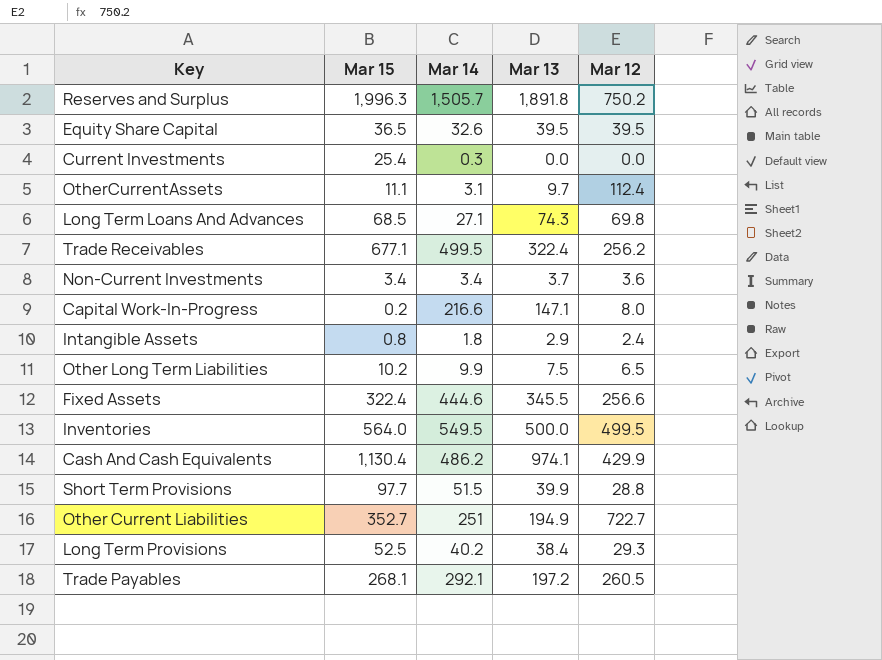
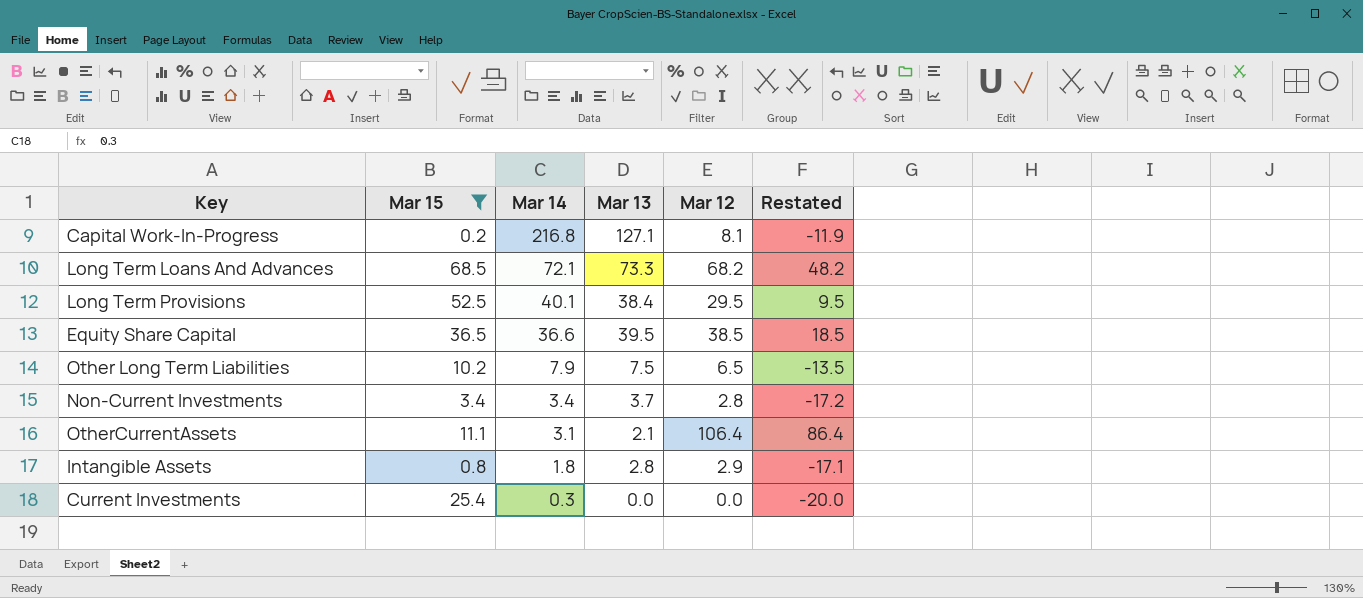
filter: none -> Mar 15 <= 68.5
row order: none -> Mar 14 descending
column Restated | formula: none -> [Mar 12] - 20
Capital Work-In-Progress | Mar 14: 216.6 -> 216.8
Capital Work-In-Progress | Mar 13: 147.1 -> 127.1
Capital Work-In-Progress | Mar 12: 8.0 -> 8.1
Long Term Loans And Advances | Mar 14: 27.1 -> 72.1
Long Term Loans And Advances | Mar 13: 74.3 -> 73.3
Long Term Loans And Advances | Mar 12: 69.8 -> 68.2
Long Term Provisions | Mar 14: 40.2 -> 40.1
Long Term Provisions | Mar 12: 29.3 -> 29.5
Equity Share Capital | Mar 14: 32.6 -> 36.6
Equity Share Capital | Mar 12: 39.5 -> 38.5
Other Long Term Liabilities | Mar 14: 9.9 -> 7.9
Non-Current Investments | Mar 12: 3.6 -> 2.8
OtherCurrentAssets | Mar 13: 9.7 -> 2.1
OtherCurrentAssets | Mar 12: 112.4 -> 106.4
Intangible Assets | Mar 13: 2.9 -> 2.8
Intangible Assets | Mar 12: 2.4 -> 2.9

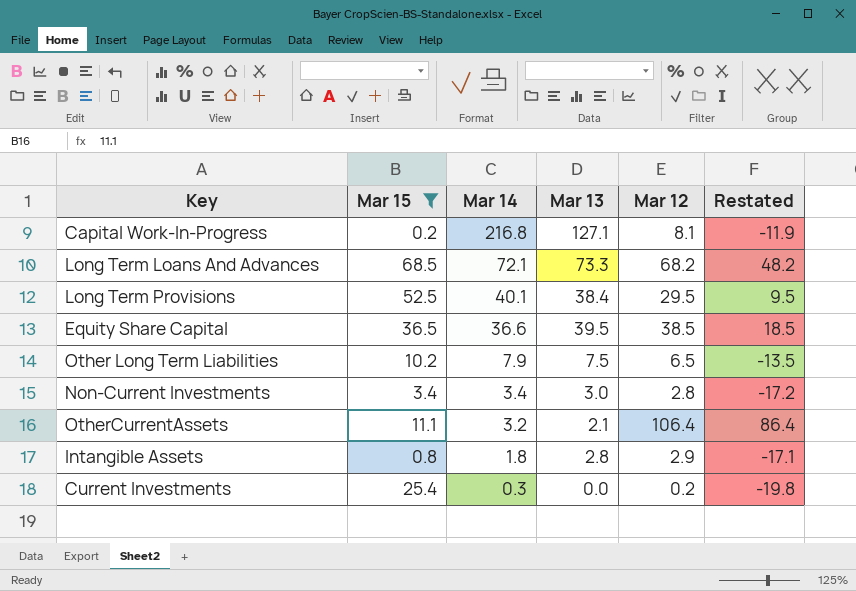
Non-Current Investments | Mar 13: 3.7 -> 3.0
OtherCurrentAssets | Mar 14: 3.1 -> 3.2
Current Investments | Mar 12: 0.0 -> 0.2
Current Investments | Restated: -20.0 -> -19.8

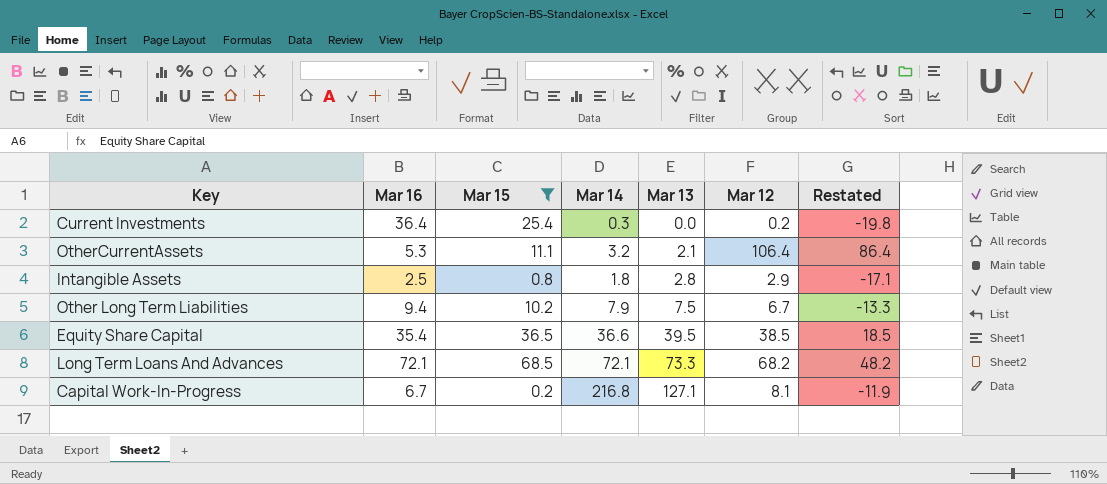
row order: Mar 14 descending -> Mar 13 ascending
column Mar 16 | position: none -> 2
row Long Term Provisions: 52.5 | 40.1 | 38.4 | 29.5 | 9.5 -> none
row Non-Current Investments: 3.4 | 3.4 | 3.0 | 2.8 | -17.2 -> none
Other Long Term Liabilities | Mar 12: 6.5 -> 6.7
Other Long Term Liabilities | Restated: -13.5 -> -13.3

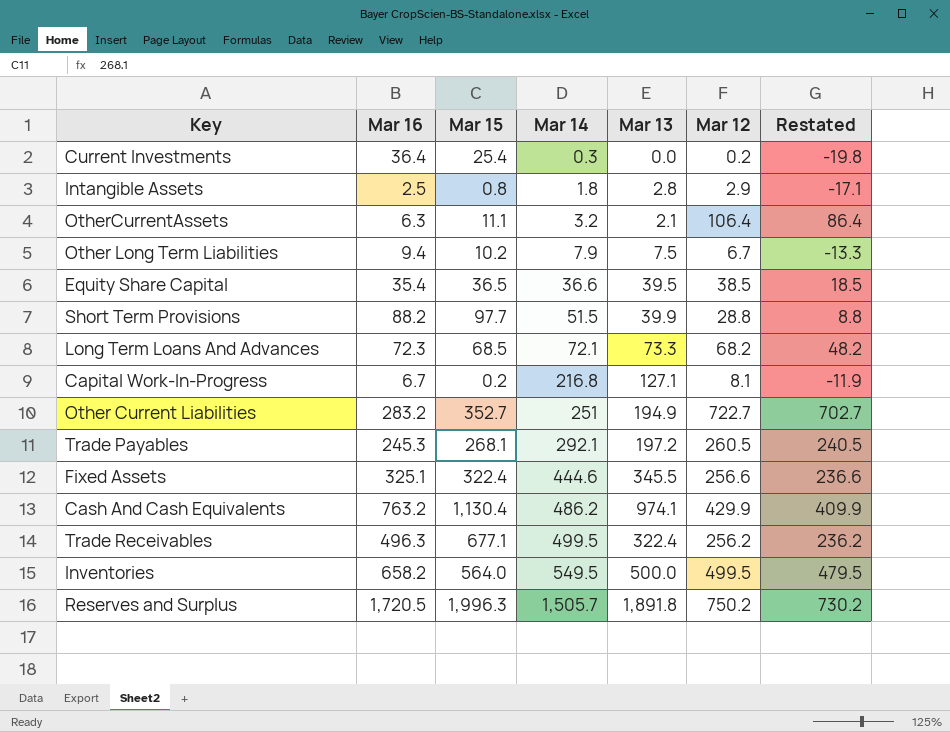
filter: Mar 15 <= 68.5 -> none
row order: Mar 13 ascending -> Mar 14 ascending
OtherCurrentAssets | Mar 16: 5.3 -> 6.3
Long Term Loans And Advances | Mar 16: 72.1 -> 72.3

